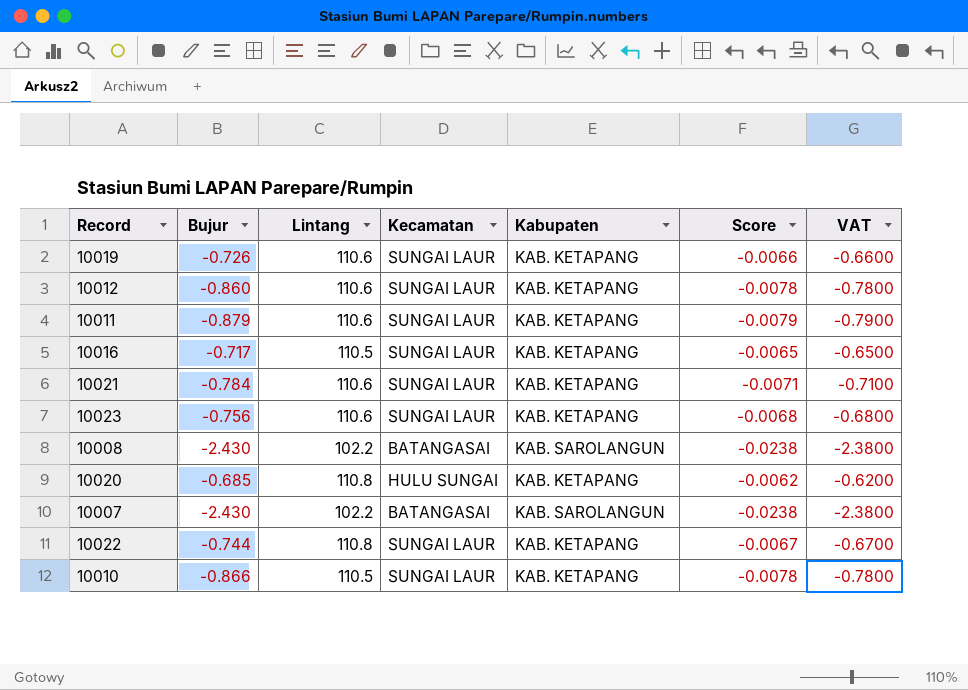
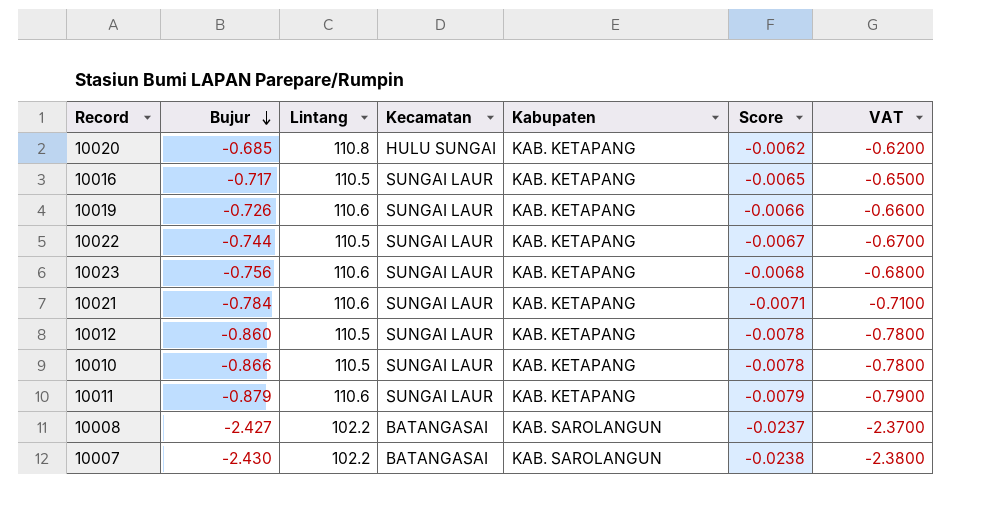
row order: none -> Bujur descending
10022 | Lintang: 110.8 -> 110.5
10012 | Lintang: 110.6 -> 110.5
10008 | Bujur: -2.430 -> -2.427
10008 | Score: -0.0238 -> -0.0237
10008 | VAT: -2.3800 -> -2.3700

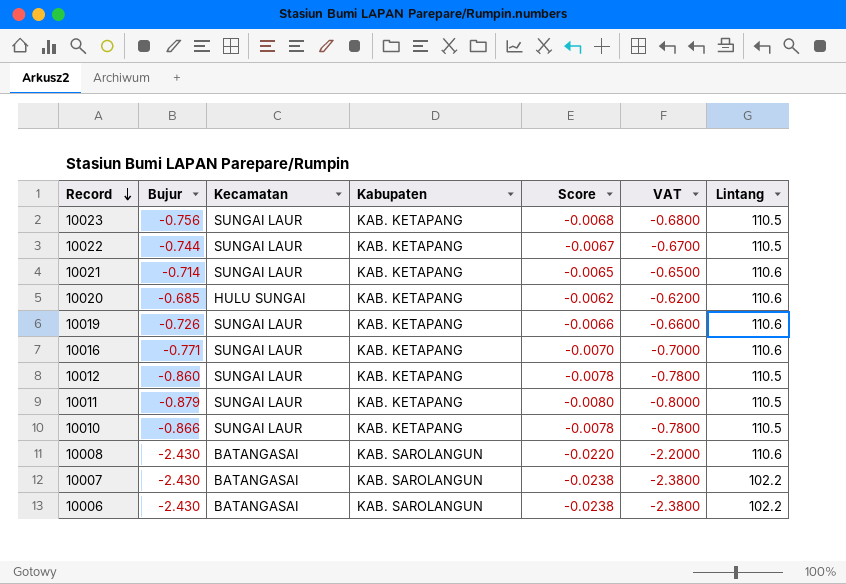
row order: Bujur descending -> Record descending
column Lintang | position: 3 -> 7
10023 | Lintang: 110.6 -> 110.5
10021 | Bujur: -0.784 -> -0.714
10021 | Score: -0.0071 -> -0.0065
10021 | VAT: -0.7100 -> -0.6500
10020 | Lintang: 110.8 -> 110.6
10016 | Bujur: -0.717 -> -0.771
10016 | Score: -0.0065 -> -0.0070
10016 | VAT: -0.6500 -> -0.7000
10016 | Lintang: 110.5 -> 110.6
10011 | Score: -0.0079 -> -0.0080
10011 | VAT: -0.7900 -> -0.8000
10011 | Lintang: 110.6 -> 110.5
10008 | Bujur: -2.427 -> -2.430
10008 | Score: -0.0237 -> -0.0220
10008 | VAT: -2.3700 -> -2.2000
10008 | Lintang: 102.2 -> 110.6
row 10006: none -> -2.430 | BATANGASAI | KAB. SAROLANGUN | -0.0238 | -2.3800 | 102.2

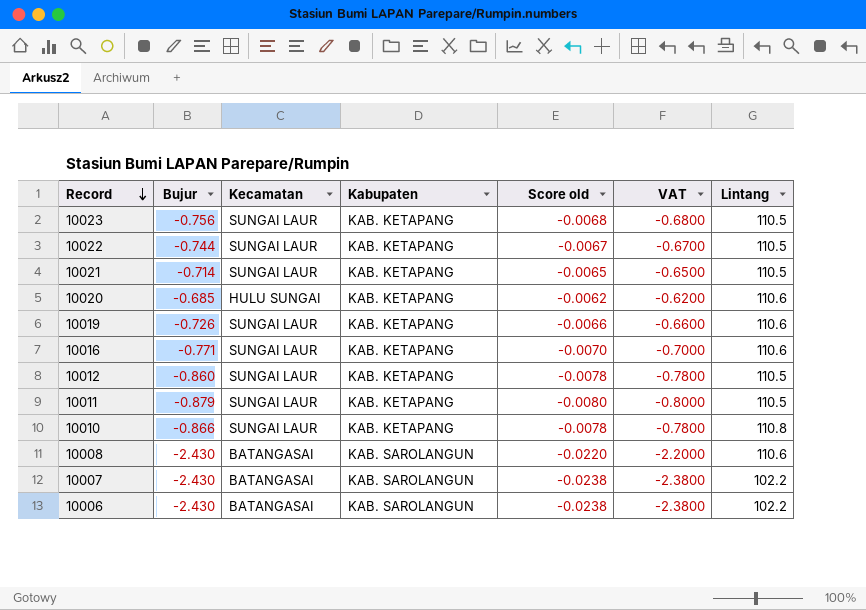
column name: Score -> Score old
10021 | Lintang: 110.6 -> 110.5
10010 | Lintang: 110.5 -> 110.8

